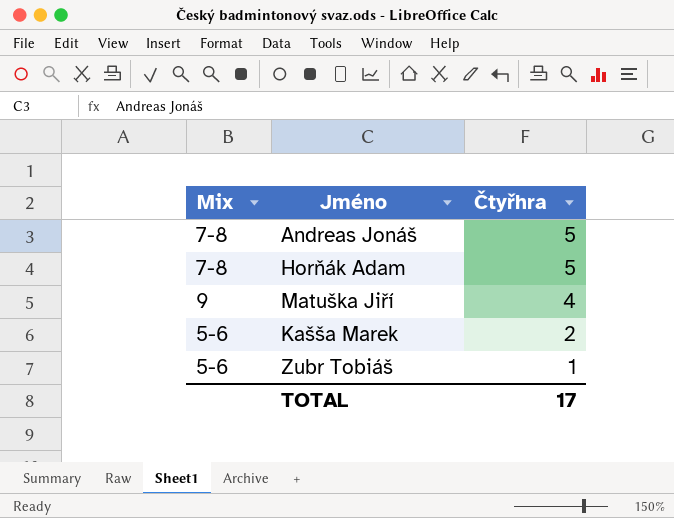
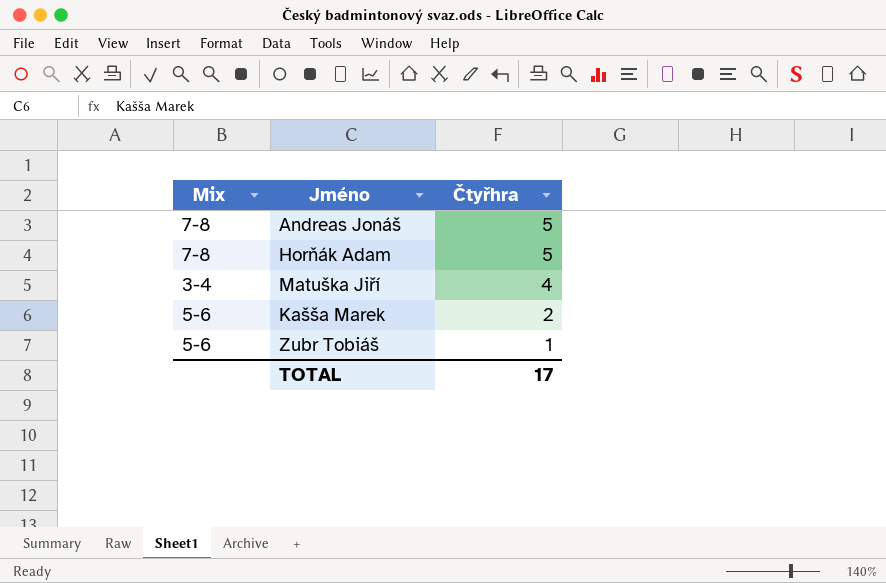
Matuška Jiří | Mix: 9 -> 3-4

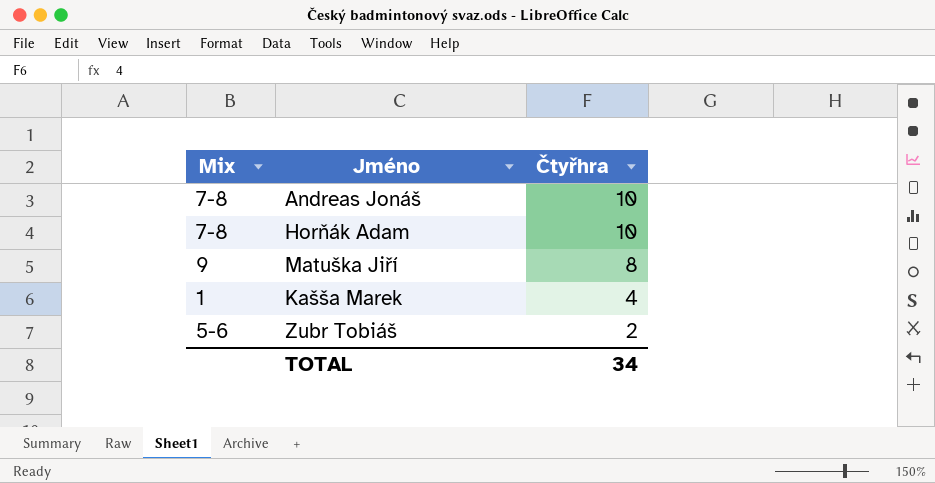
Andreas Jonáš | Čtyřhra: 5 -> 10
Horňák Adam | Čtyřhra: 5 -> 10
Matuška Jiří | Mix: 3-4 -> 9
Matuška Jiří | Čtyřhra: 4 -> 8
Kašša Marek | Mix: 5-6 -> 1
Kašša Marek | Čtyřhra: 2 -> 4
Zubr Tobiáš | Čtyřhra: 1 -> 2
TOTAL | Čtyřhra: 17 -> 34

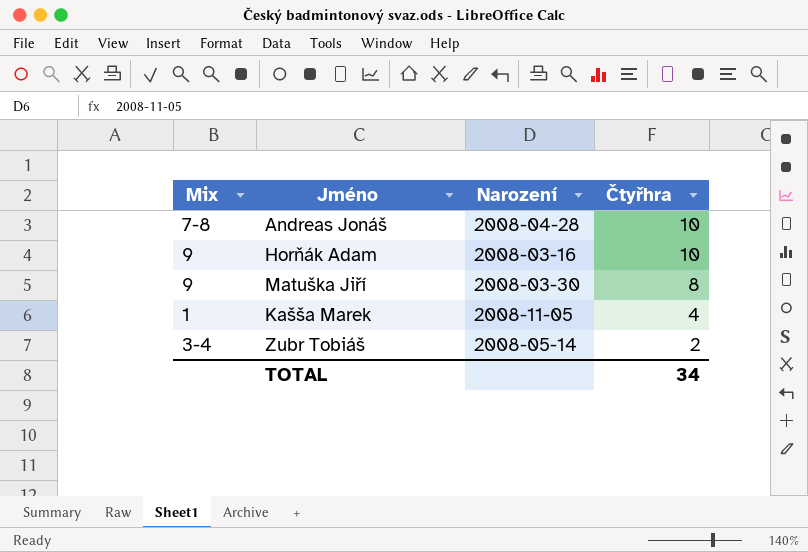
column Narození | position: none -> 3
Horňák Adam | Mix: 7-8 -> 9
Zubr Tobiáš | Mix: 5-6 -> 3-4

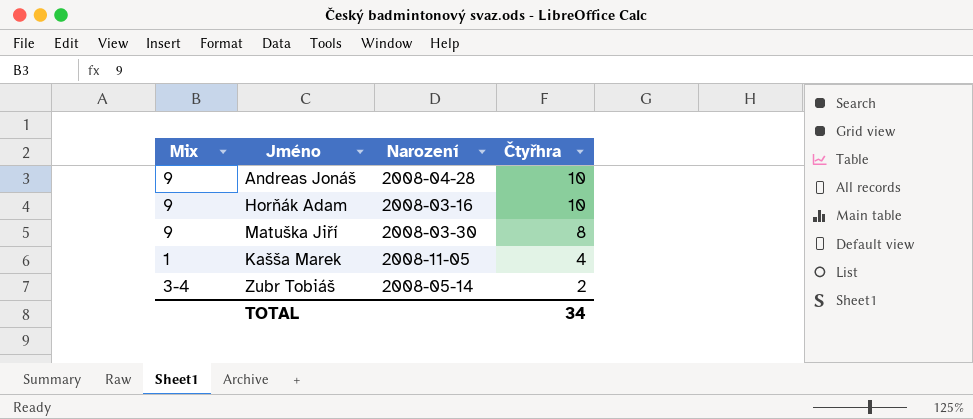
Andreas Jonáš | Mix: 7-8 -> 9

